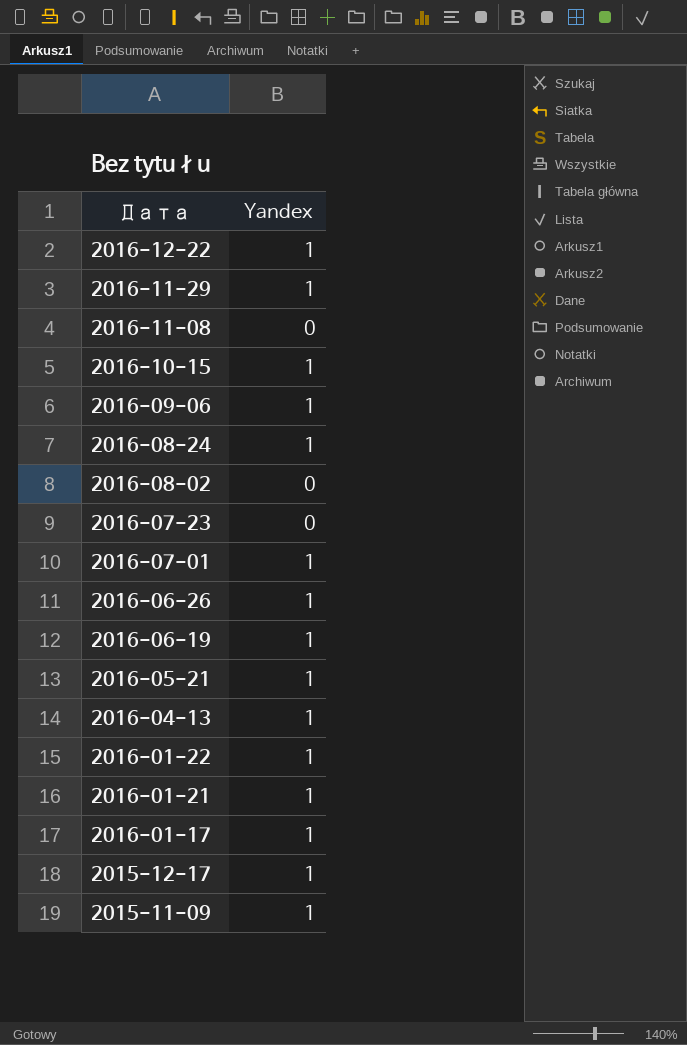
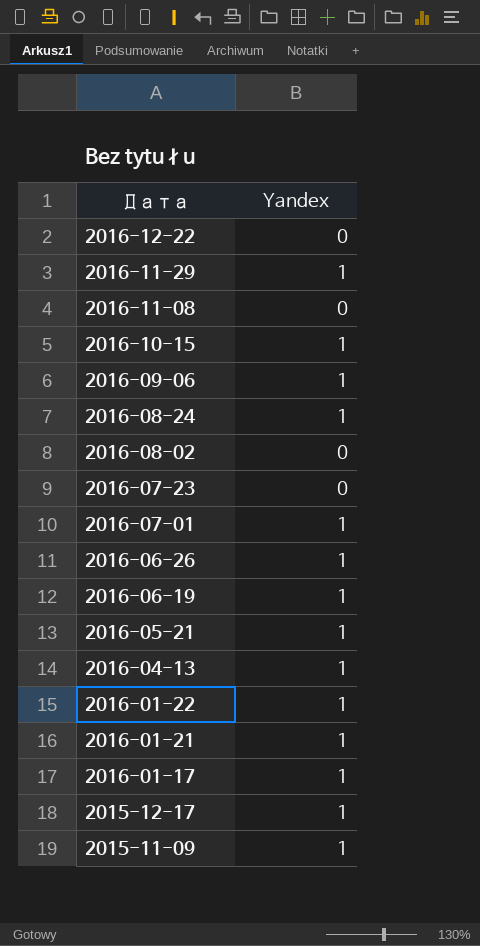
2016-12-22 | Yandex: 1 -> 0

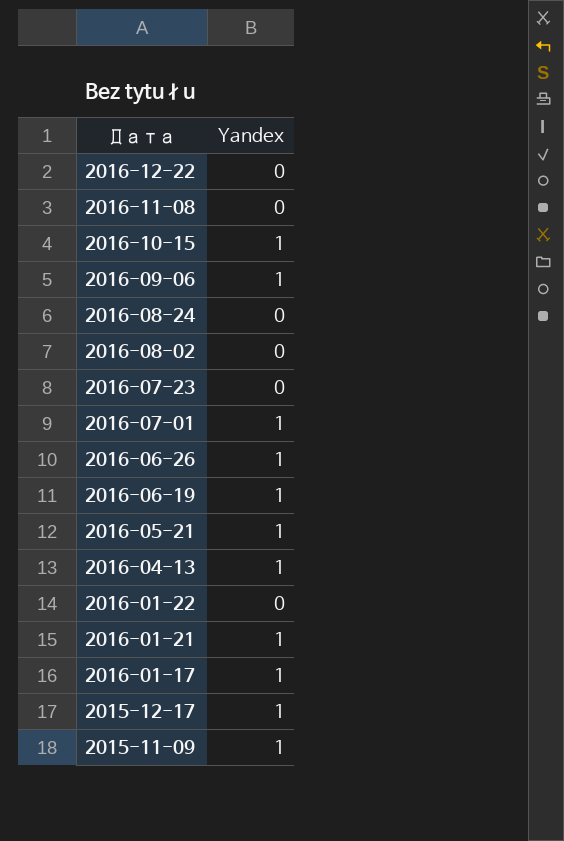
row 2016-11-29: 1 -> none
2016-08-24 | Yandex: 1 -> 0
2016-01-22 | Yandex: 1 -> 0

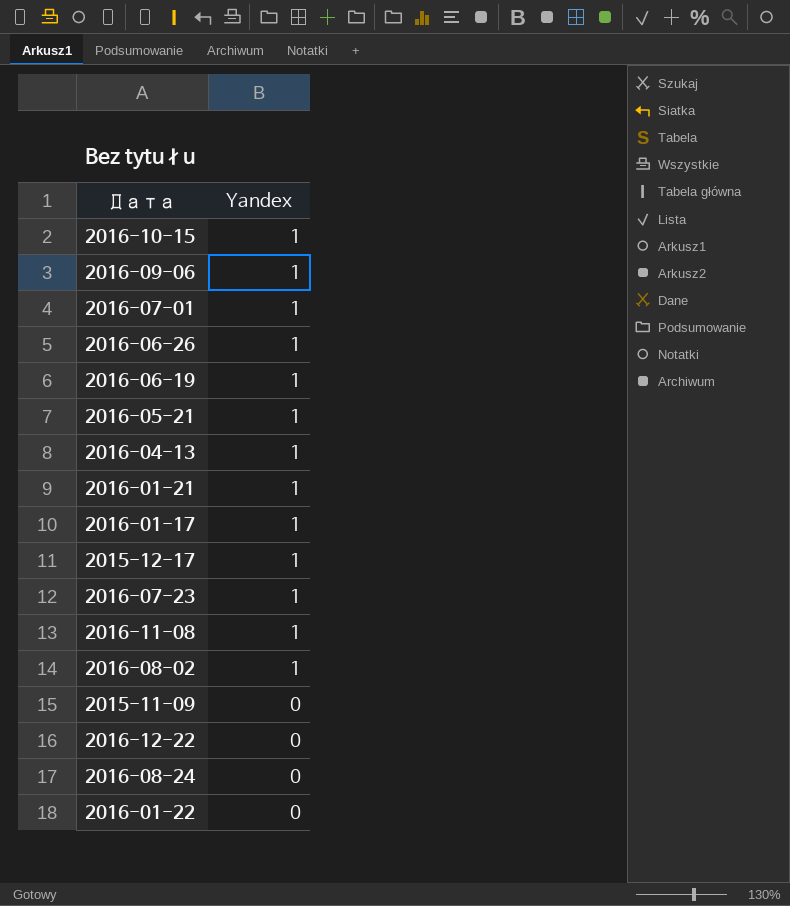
row order: Дата descending -> Yandex descending
2016-07-23 | Yandex: 0 -> 1
2016-11-08 | Yandex: 0 -> 1
2016-08-02 | Yandex: 0 -> 1
2015-11-09 | Yandex: 1 -> 0

